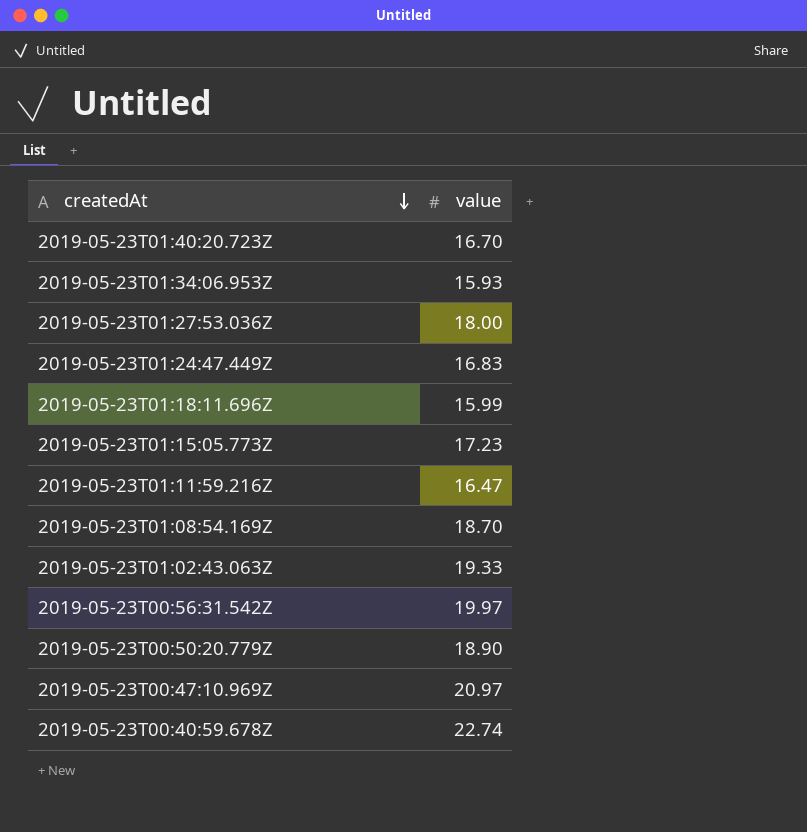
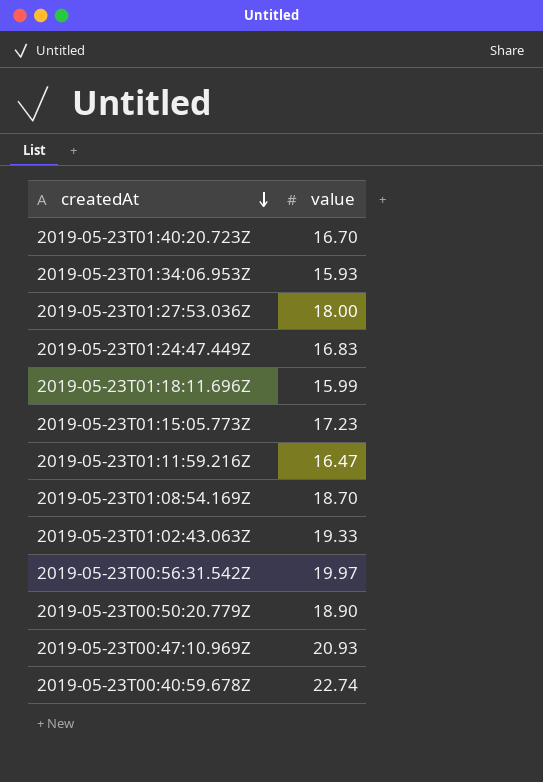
2019-05-23T00:47:10.969Z | value: 20.97 -> 20.93

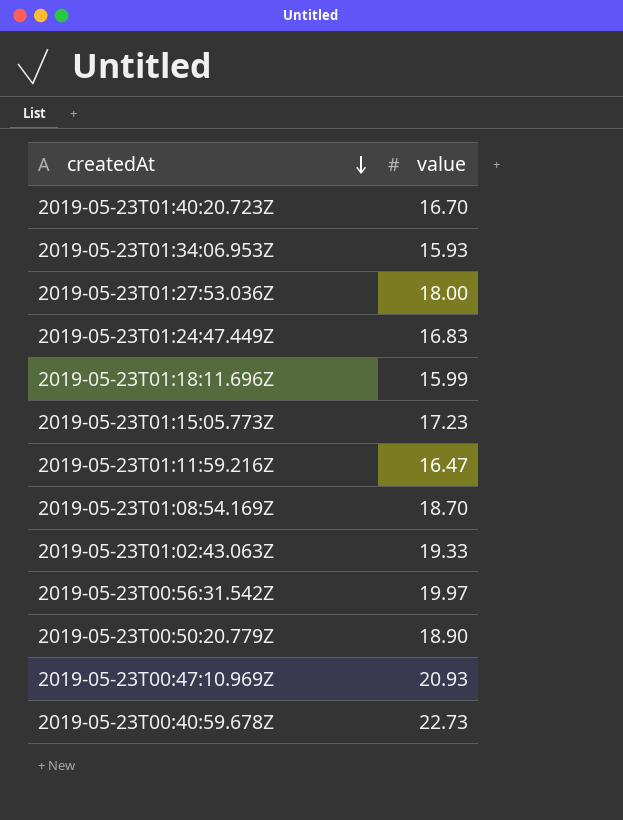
2019-05-23T00:40:59.678Z | value: 22.74 -> 22.73

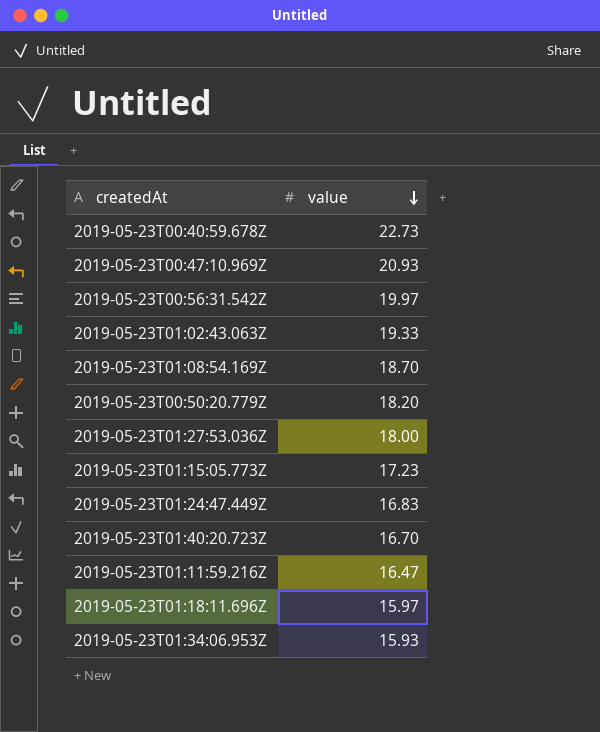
row order: createdAt descending -> value descending
2019-05-23T00:50:20.779Z | value: 18.90 -> 18.20
2019-05-23T01:18:11.696Z | value: 15.99 -> 15.97

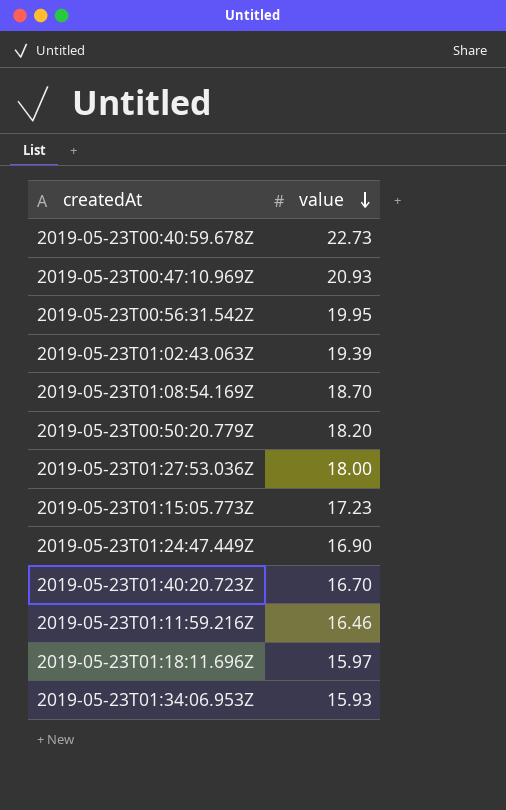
2019-05-23T00:56:31.542Z | value: 19.97 -> 19.95
2019-05-23T01:02:43.063Z | value: 19.33 -> 19.39
2019-05-23T01:24:47.449Z | value: 16.83 -> 16.90
2019-05-23T01:11:59.216Z | value: 16.47 -> 16.46

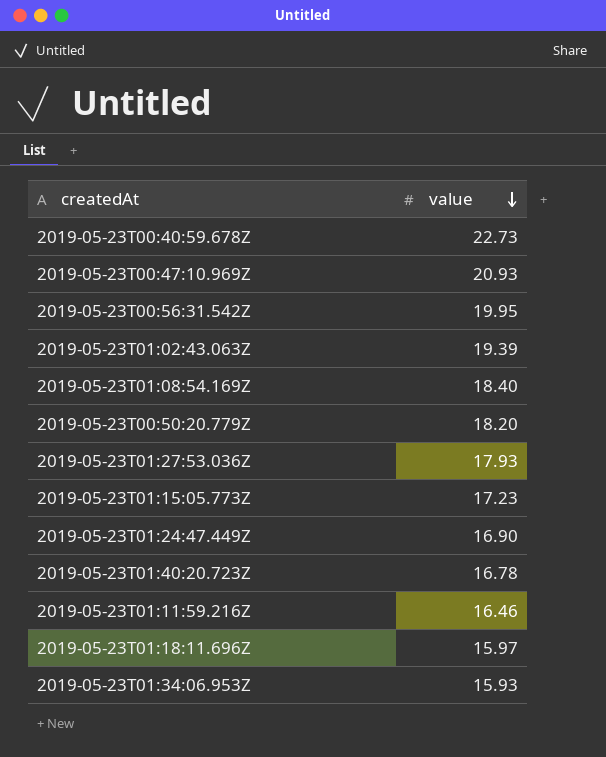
2019-05-23T01:08:54.169Z | value: 18.70 -> 18.40
2019-05-23T01:27:53.036Z | value: 18.00 -> 17.93
2019-05-23T01:40:20.723Z | value: 16.70 -> 16.78

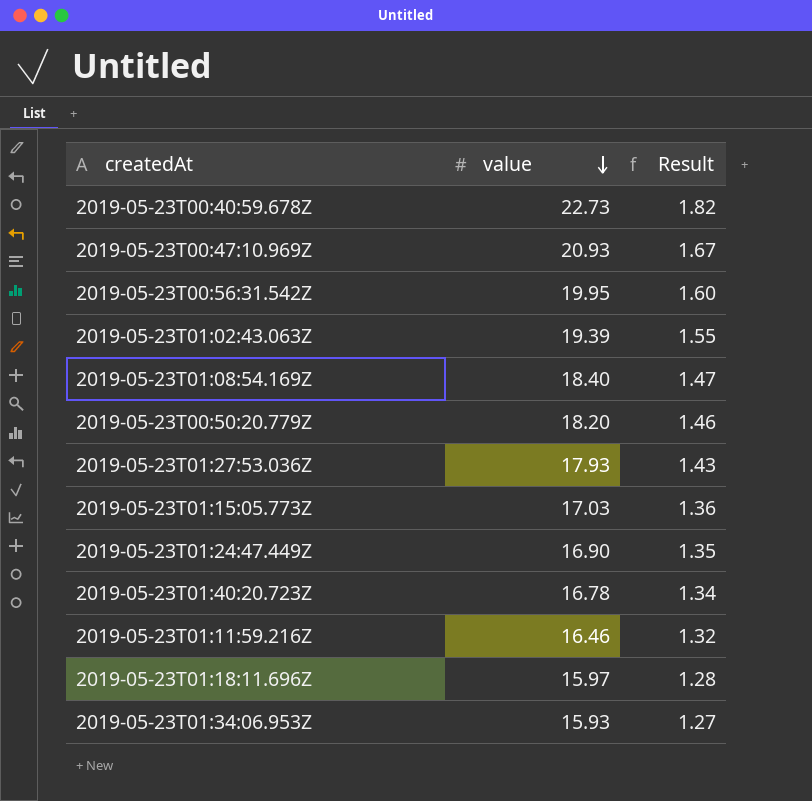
column Result | formula: none -> [value] * 0.08
2019-05-23T01:15:05.773Z | value: 17.23 -> 17.03

